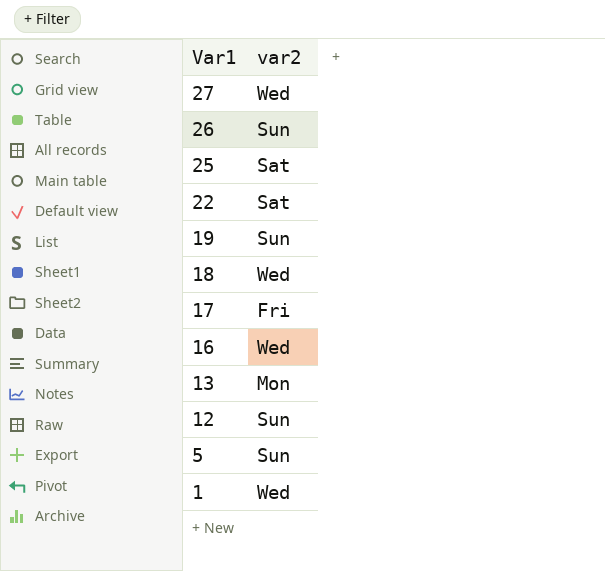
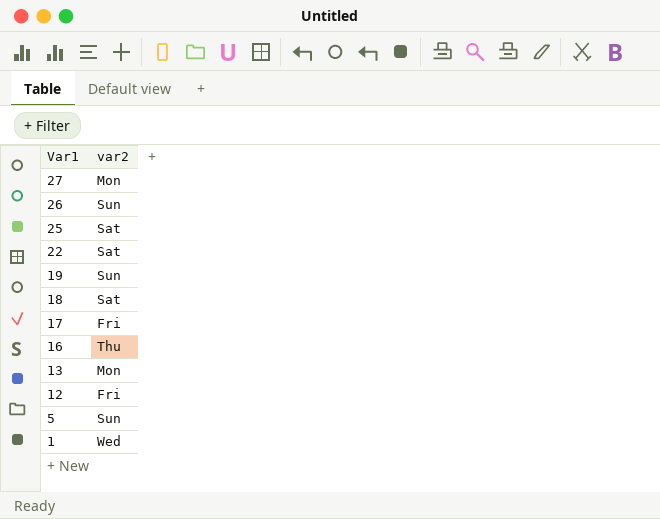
27 | var2: Wed -> Mon
18 | var2: Wed -> Sat
16 | var2: Wed -> Thu
12 | var2: Sun -> Fri

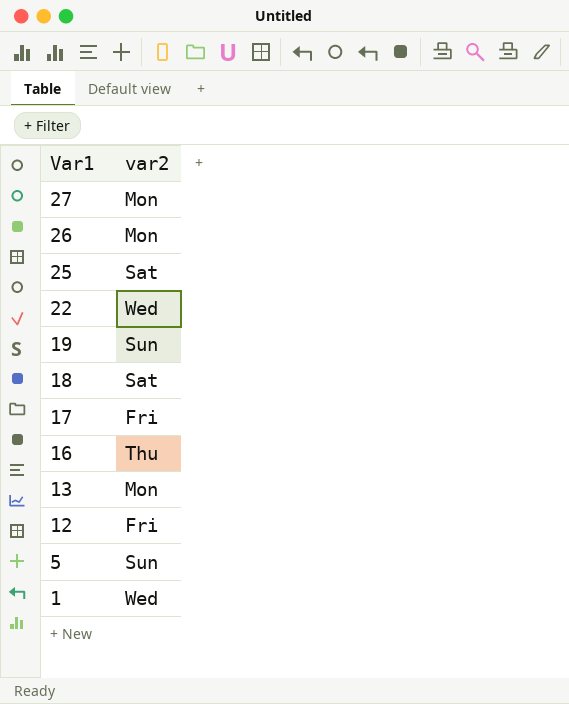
26 | var2: Sun -> Mon
22 | var2: Sat -> Wed

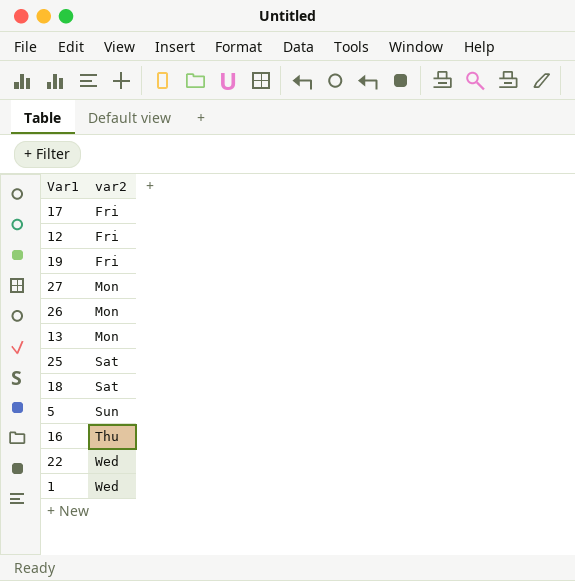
row order: Var1 descending -> var2 ascending
19 | var2: Sun -> Fri

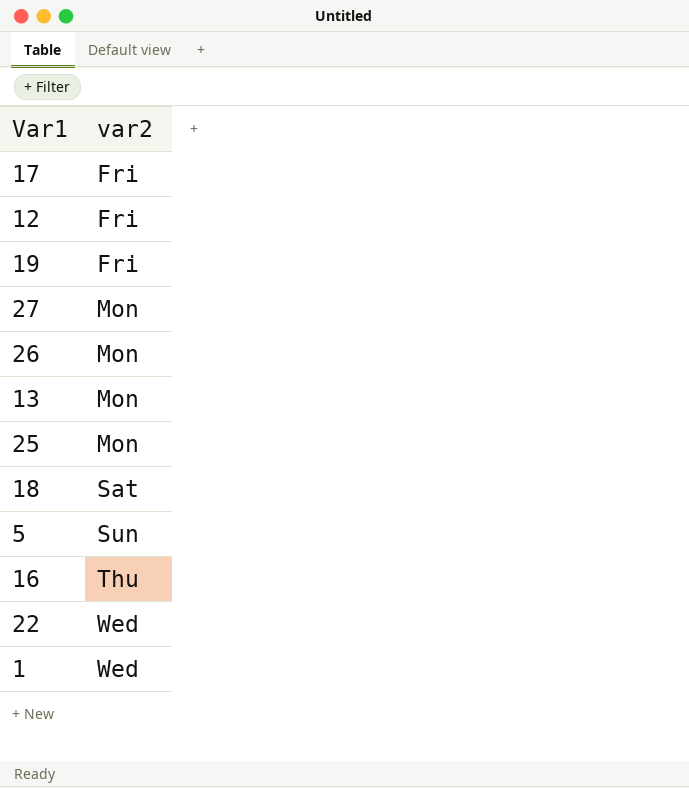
25 | var2: Sat -> Mon

